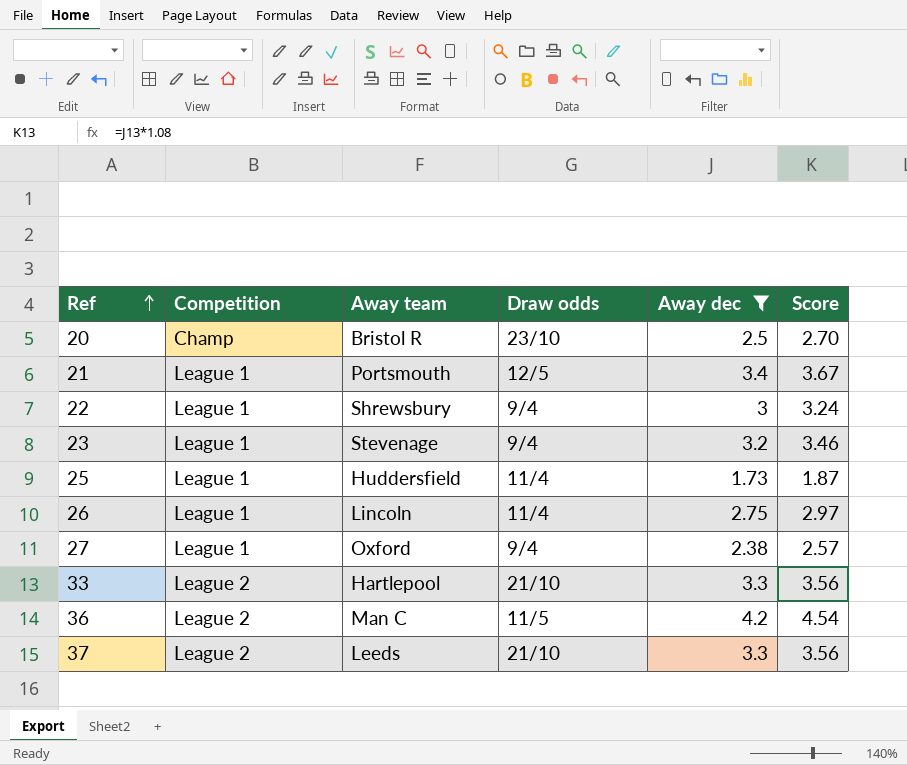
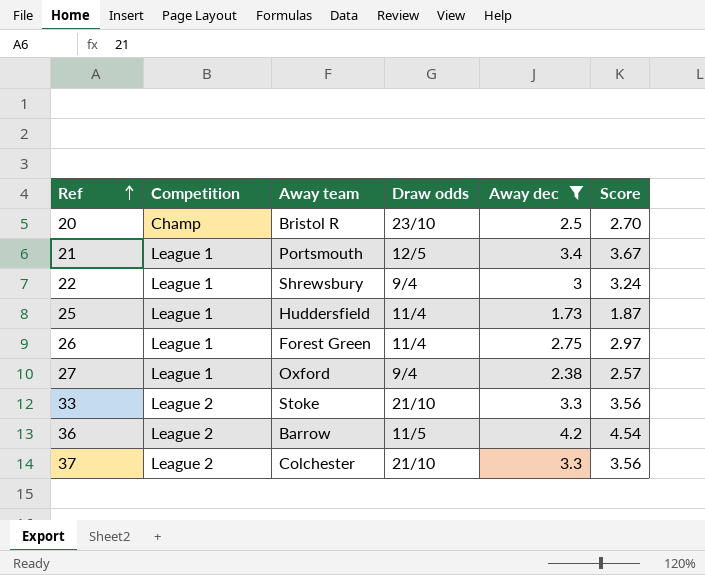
row 23: League 1 | Stevenage | 9/4 | 3.2 | 3.46 -> none
26 | Away team: Lincoln -> Forest Green
33 | Away team: Hartlepool -> Stoke
36 | Away team: Man C -> Barrow
37 | Away team: Leeds -> Colchester

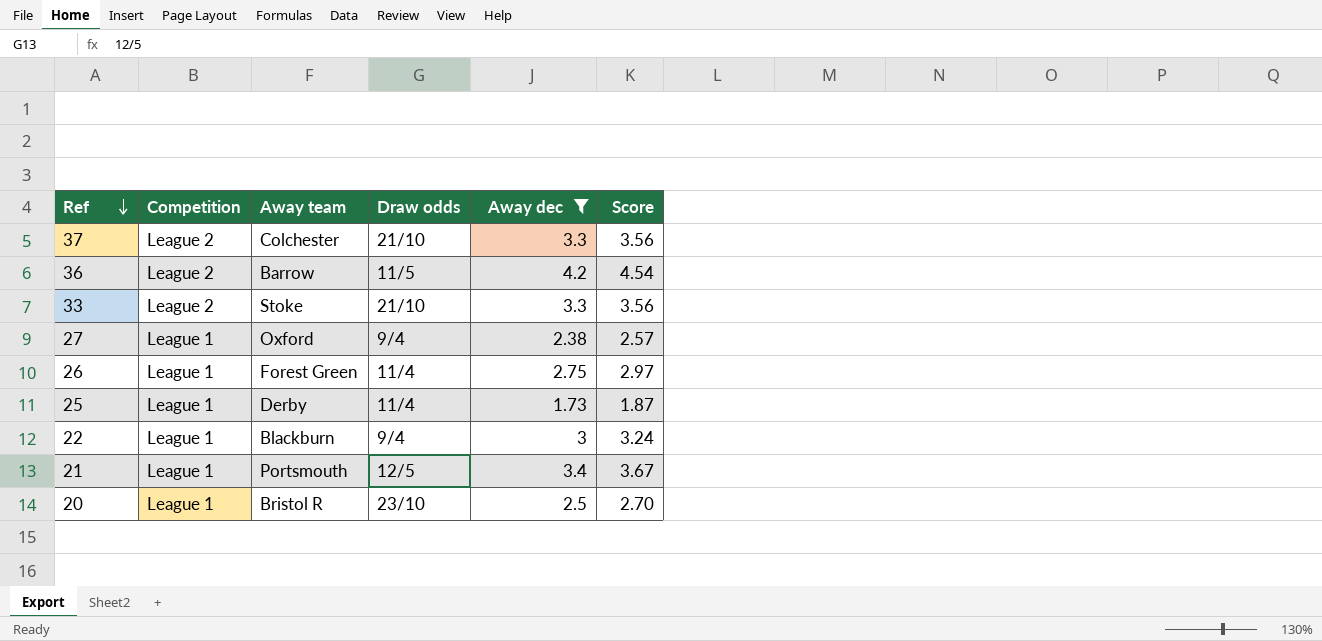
row order: Ref ascending -> Ref descending
25 | Away team: Huddersfield -> Derby
22 | Away team: Shrewsbury -> Blackburn
20 | Competition: Champ -> League 1

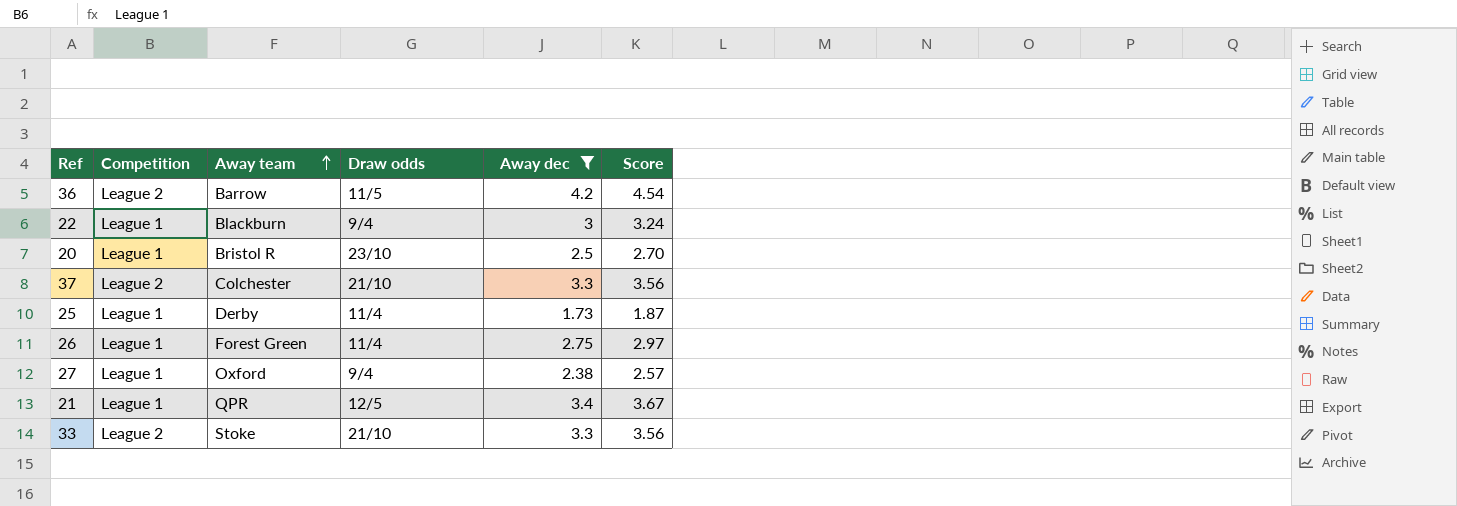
row order: Ref descending -> Away team ascending
21 | Away team: Portsmouth -> QPR

